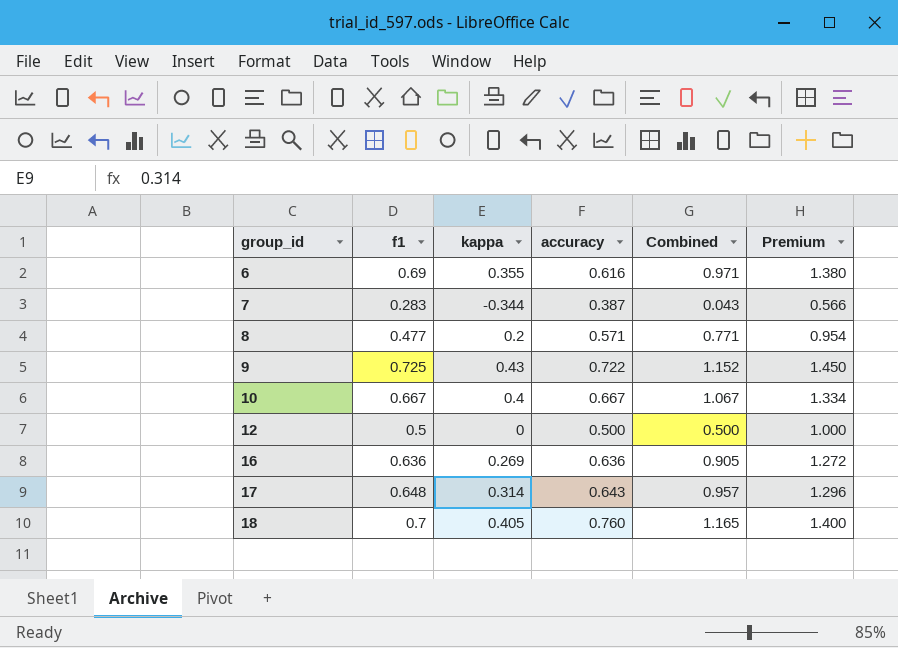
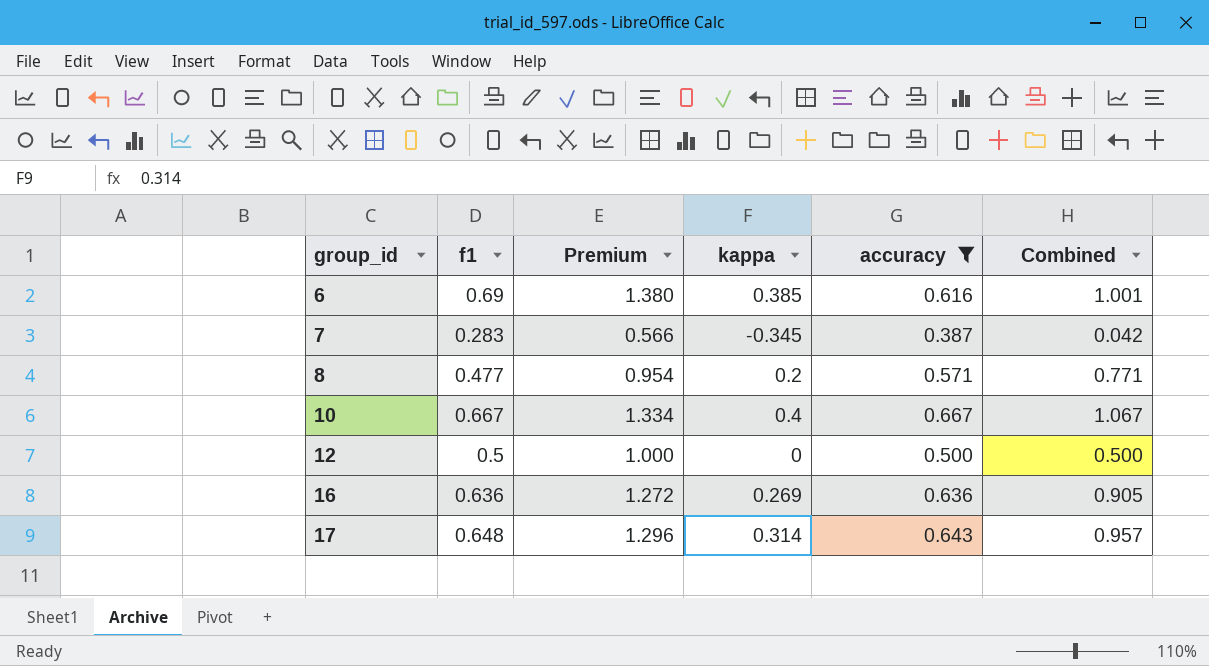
filter: none -> accuracy <= 0.667
column Premium | position: 6 -> 3
6 | kappa: 0.355 -> 0.385
6 | Combined: 0.971 -> 1.001
7 | kappa: -0.344 -> -0.345
7 | Combined: 0.043 -> 0.042

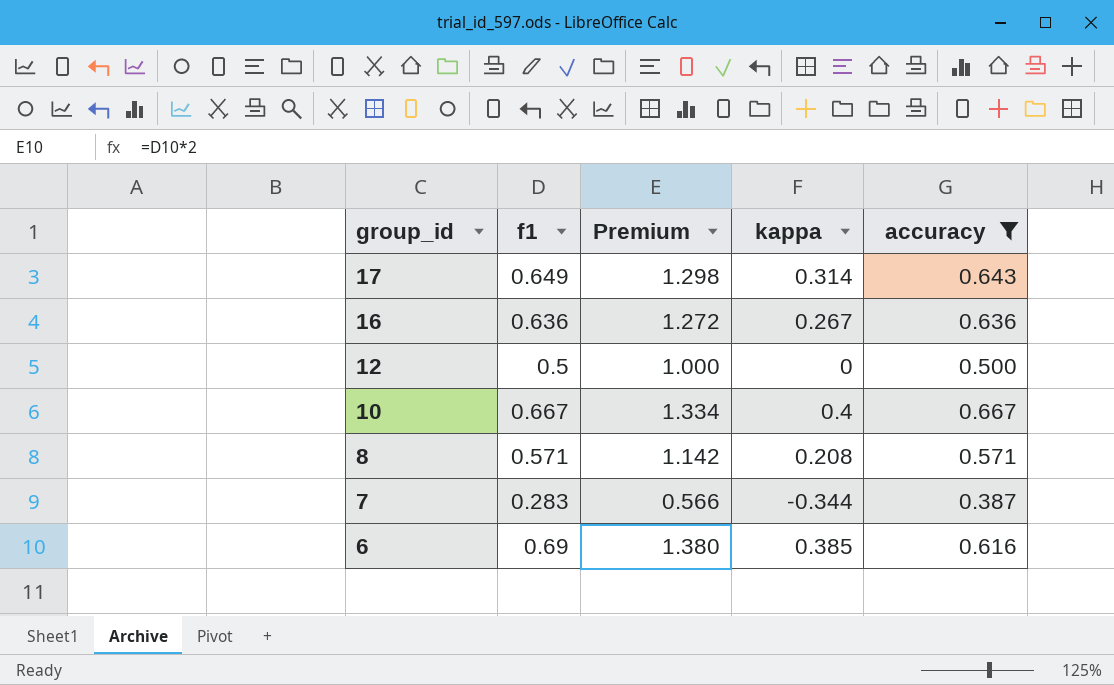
row order: group_id ascending -> group_id descending
column Combined | formula: [kappa] + [accuracy] -> none
17 | f1: 0.648 -> 0.649
17 | Premium: 1.296 -> 1.298
16 | kappa: 0.269 -> 0.267
8 | f1: 0.477 -> 0.571
8 | Premium: 0.954 -> 1.142
8 | kappa: 0.2 -> 0.208
7 | kappa: -0.345 -> -0.344

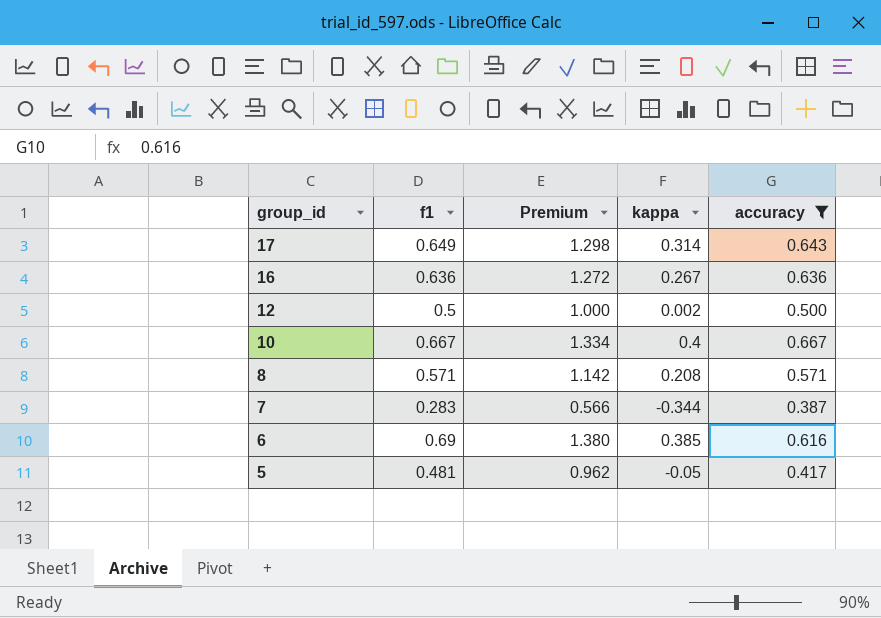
12 | kappa: 0 -> 0.002
row 5: none -> 0.481 | 0.962 | -0.05 | 0.417

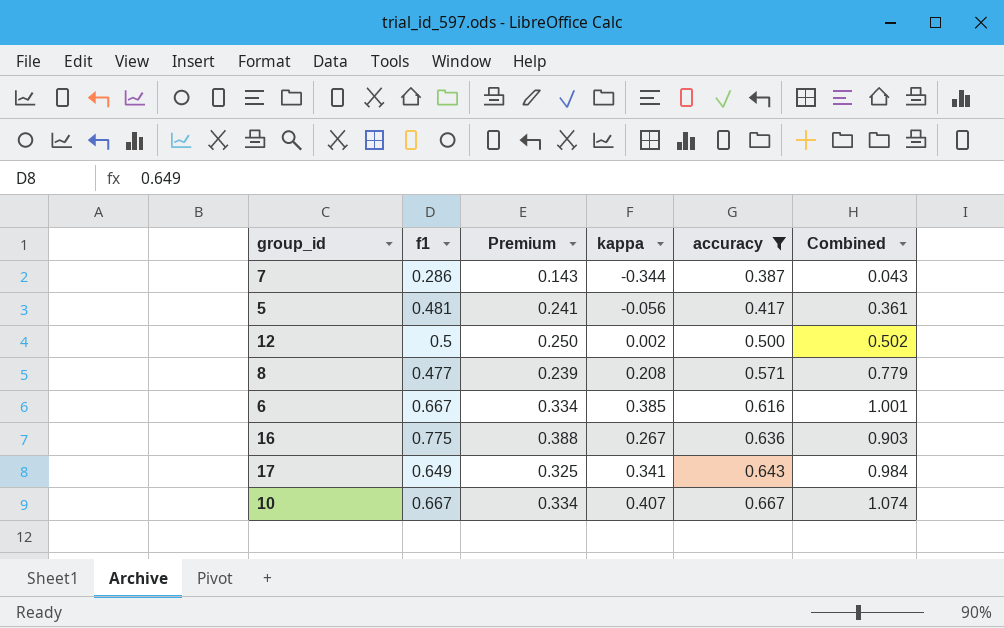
row order: group_id descending -> accuracy ascending
column Premium | formula: [f1] * 2 -> [f1] * 0.5
column Combined | formula: none -> [kappa] + [accuracy]
7 | f1: 0.283 -> 0.286
5 | kappa: -0.05 -> -0.056
8 | f1: 0.571 -> 0.477
6 | f1: 0.69 -> 0.667
16 | f1: 0.636 -> 0.775
17 | kappa: 0.314 -> 0.341
10 | kappa: 0.4 -> 0.407

